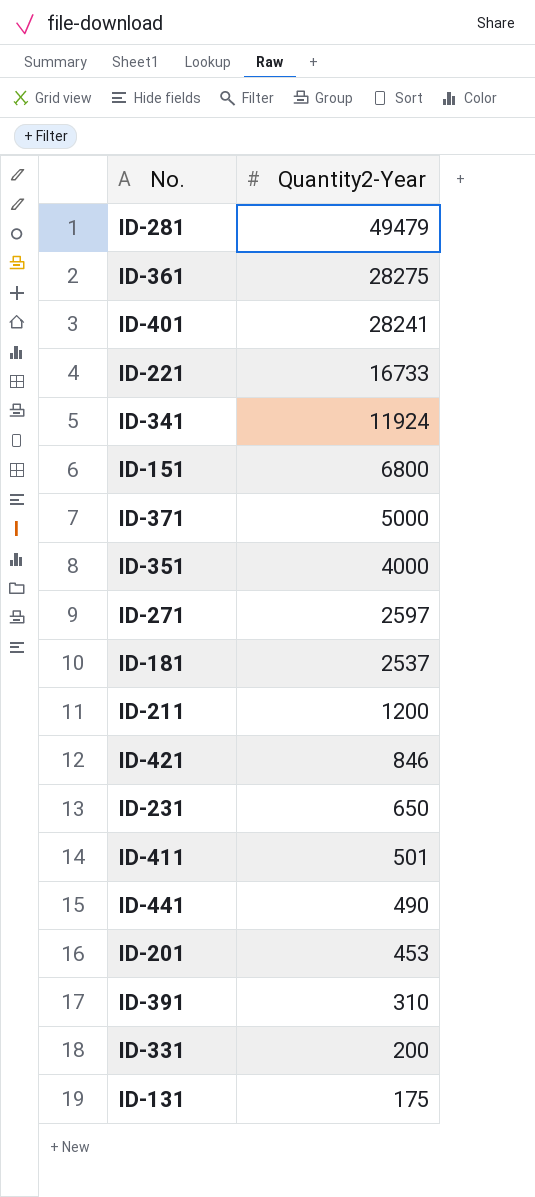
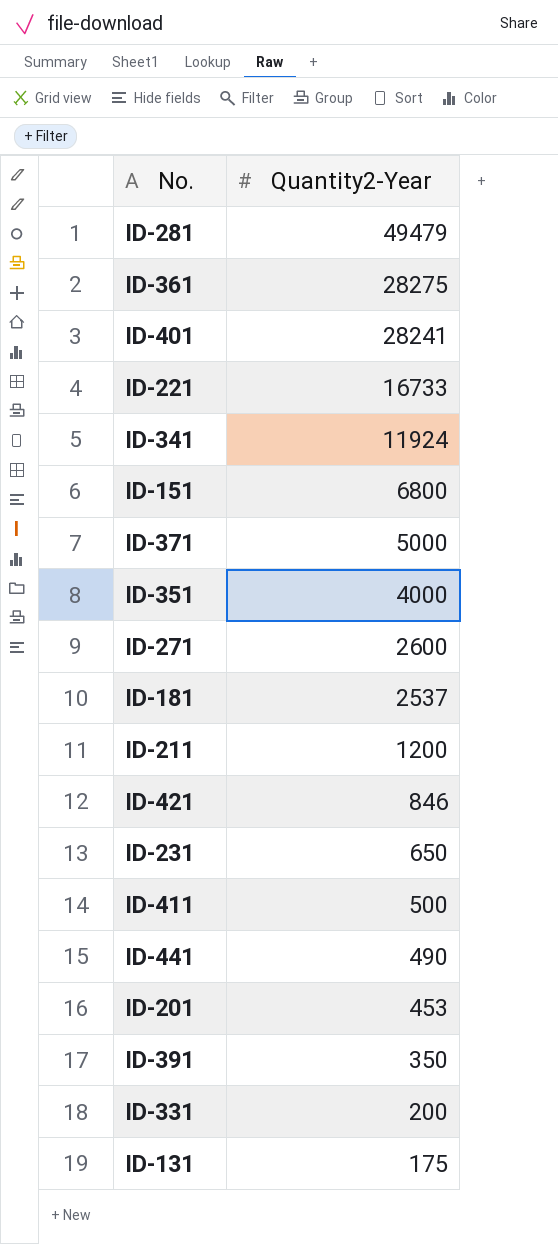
ID-271 | Quantity2-Year: 2597 -> 2600
ID-411 | Quantity2-Year: 501 -> 500
ID-391 | Quantity2-Year: 310 -> 350

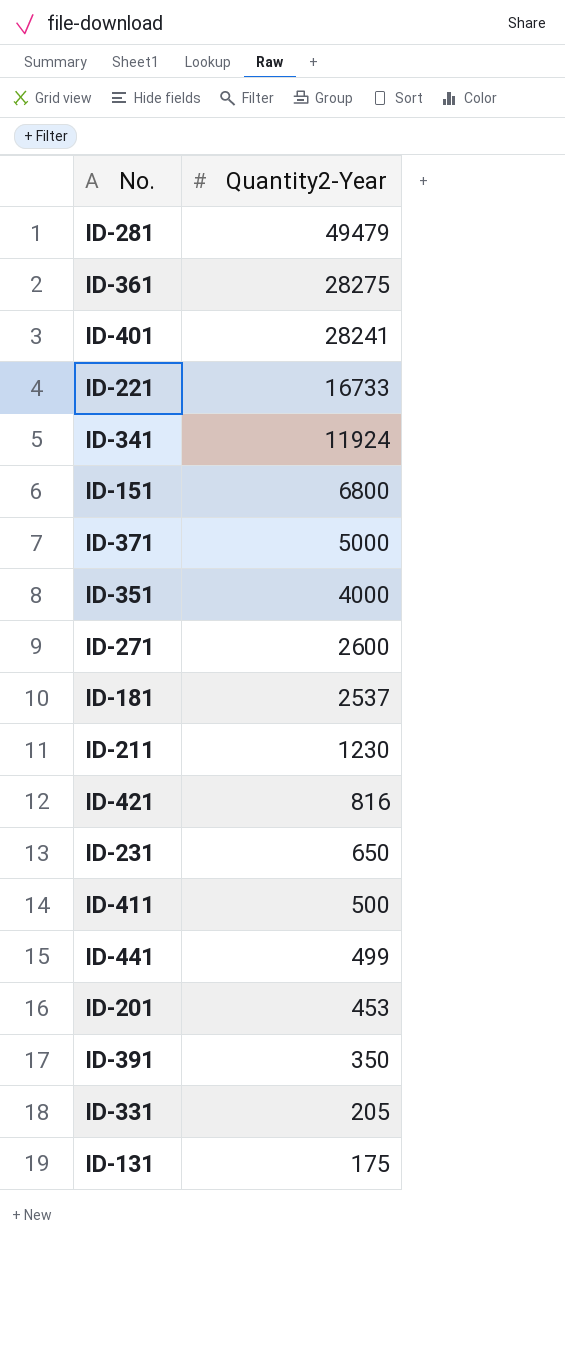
ID-211 | Quantity2-Year: 1200 -> 1230
ID-421 | Quantity2-Year: 846 -> 816
ID-441 | Quantity2-Year: 490 -> 499
ID-331 | Quantity2-Year: 200 -> 205

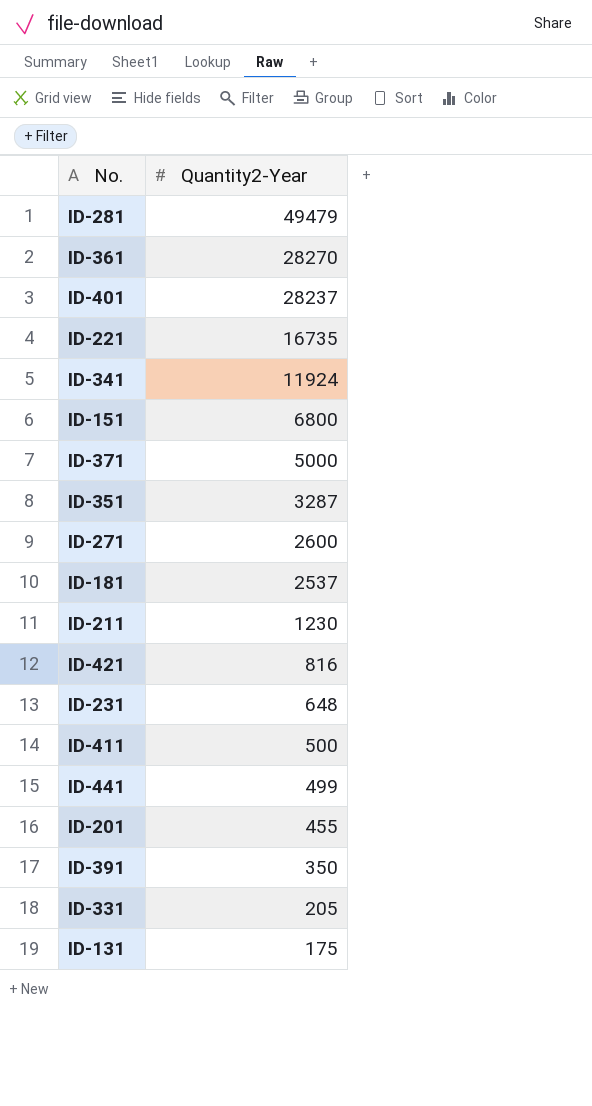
ID-361 | Quantity2-Year: 28275 -> 28270
ID-401 | Quantity2-Year: 28241 -> 28237
ID-221 | Quantity2-Year: 16733 -> 16735
ID-351 | Quantity2-Year: 4000 -> 3287
ID-231 | Quantity2-Year: 650 -> 648
ID-201 | Quantity2-Year: 453 -> 455

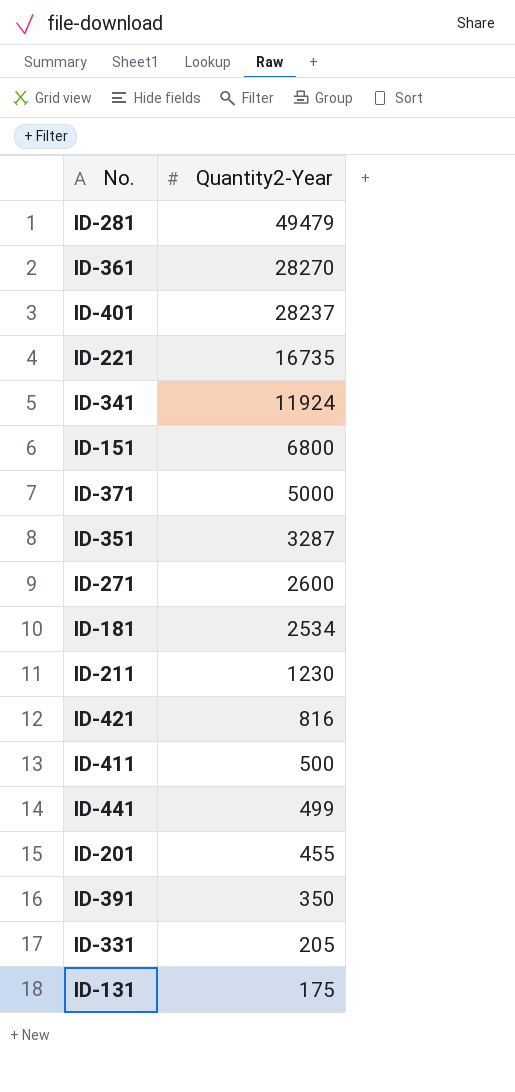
row ID-231: 648 -> none
ID-181 | Quantity2-Year: 2537 -> 2534

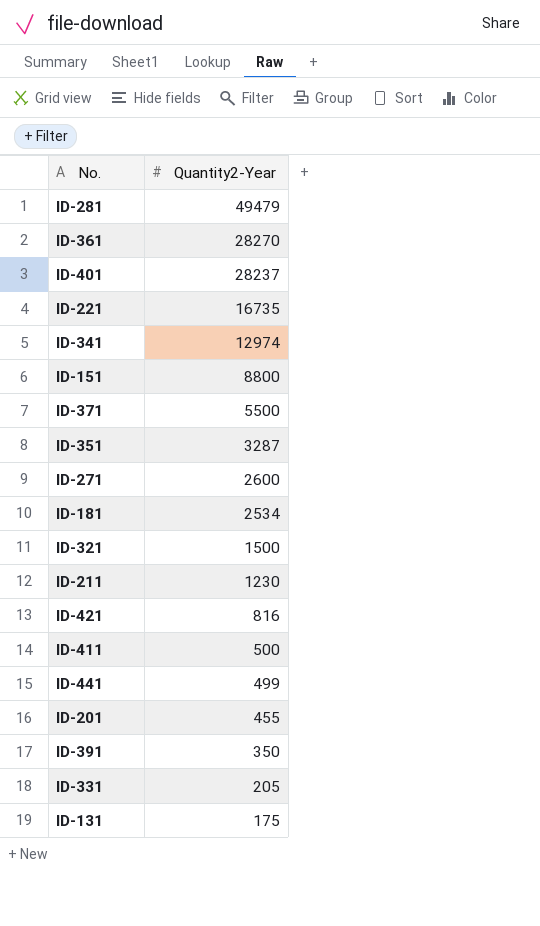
ID-341 | Quantity2-Year: 11924 -> 12974
ID-151 | Quantity2-Year: 6800 -> 8800
ID-371 | Quantity2-Year: 5000 -> 5500
row ID-321: none -> 1500

